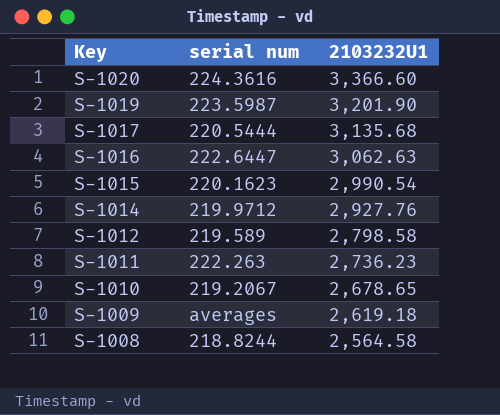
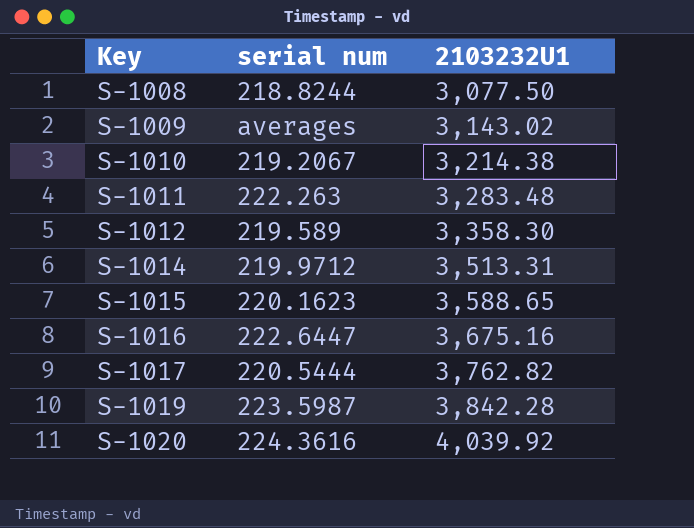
row order: Key descending -> Key ascending
S-1008 | 2103232U1: 2,564.58 -> 3,077.50
S-1009 | 2103232U1: 2,619.18 -> 3,143.02
S-1010 | 2103232U1: 2,678.65 -> 3,214.38
S-1011 | 2103232U1: 2,736.23 -> 3,283.48
S-1012 | 2103232U1: 2,798.58 -> 3,358.30
S-1014 | 2103232U1: 2,927.76 -> 3,513.31
S-1015 | 2103232U1: 2,990.54 -> 3,588.65
S-1016 | 2103232U1: 3,062.63 -> 3,675.16
S-1017 | 2103232U1: 3,135.68 -> 3,762.82
S-1019 | 2103232U1: 3,201.90 -> 3,842.28
S-1020 | 2103232U1: 3,366.60 -> 4,039.92

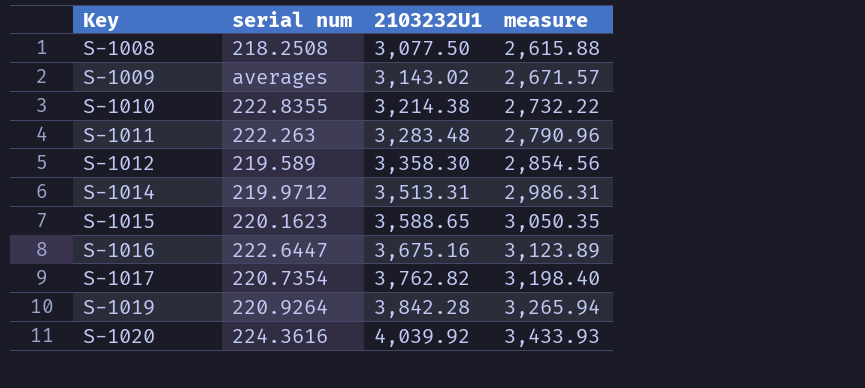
column measure | formula: none -> [2103232U1] * 0.85
S-1008 | serial num: 218.8244 -> 218.2508
S-1010 | serial num: 219.2067 -> 222.8355
S-1017 | serial num: 220.5444 -> 220.7354
S-1019 | serial num: 223.5987 -> 220.9264

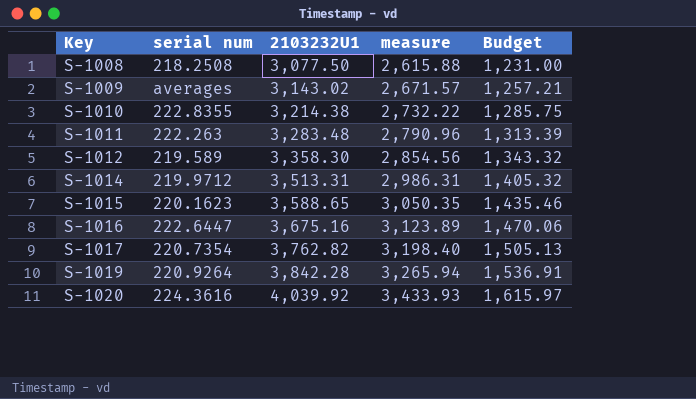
column Budget | formula: none -> [2103232U1] * 0.4

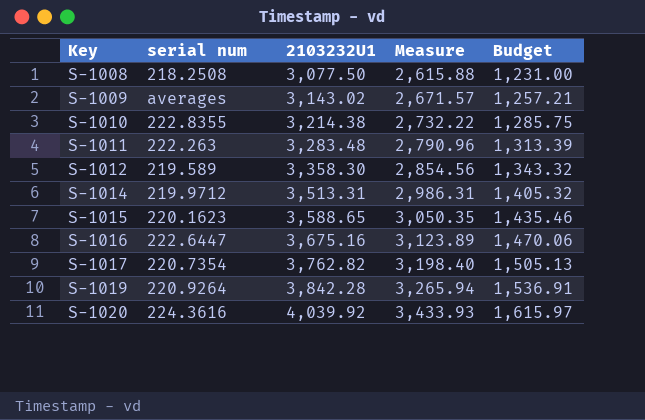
column name: measure -> Measure

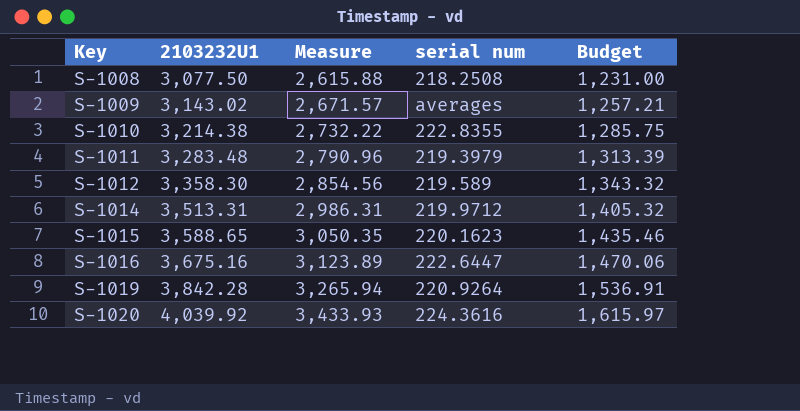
column serial num | position: 2 -> 4
row S-1017: 220.7354 | 3,762.82 | 3,198.40 | 1,505.13 -> none
S-1011 | serial num: 222.263 -> 219.3979

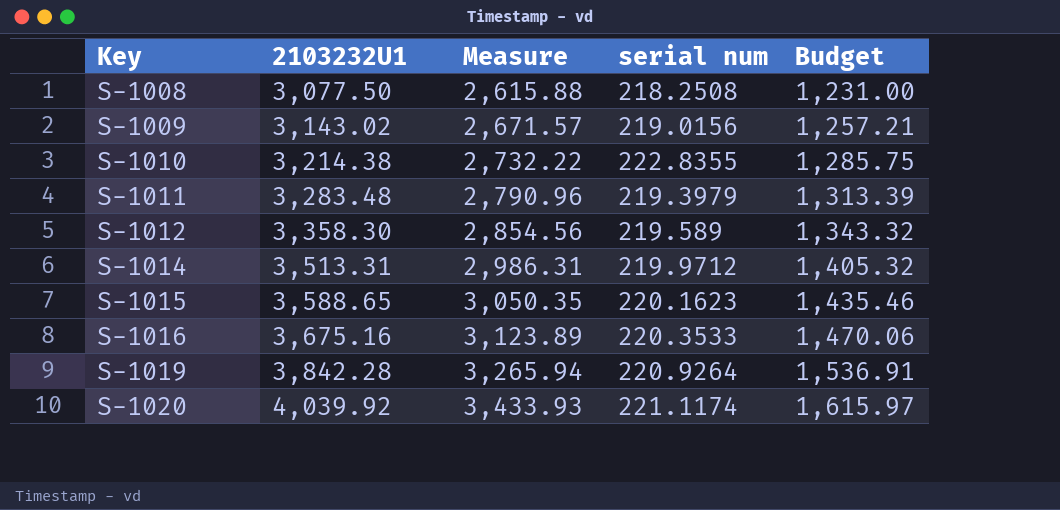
S-1009 | serial num: averages -> 219.0156
S-1016 | serial num: 222.6447 -> 220.3533
S-1020 | serial num: 224.3616 -> 221.1174

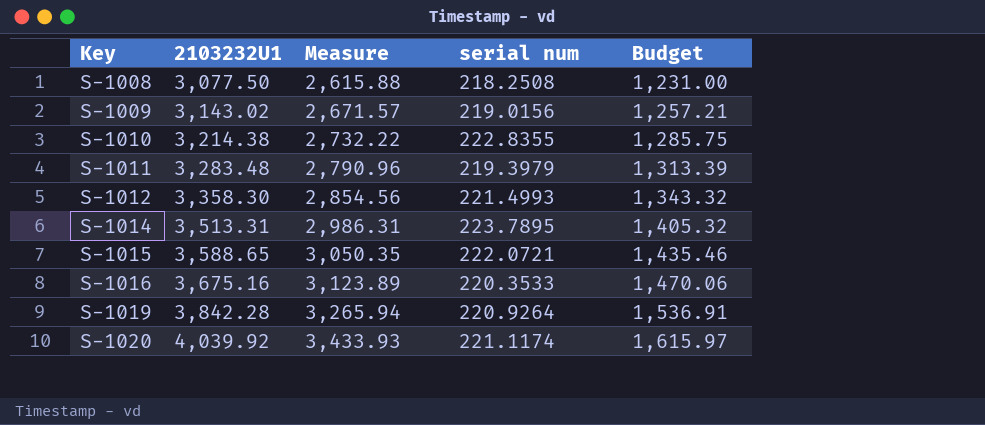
S-1012 | serial num: 219.589 -> 221.4993
S-1014 | serial num: 219.9712 -> 223.7895
S-1015 | serial num: 220.1623 -> 222.0721

